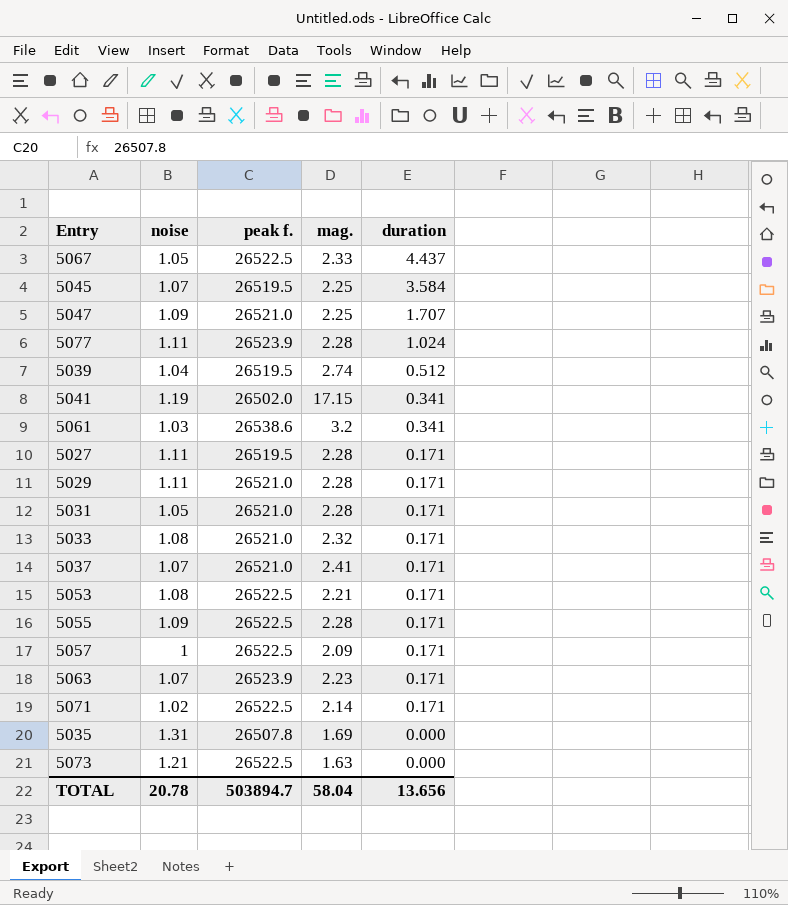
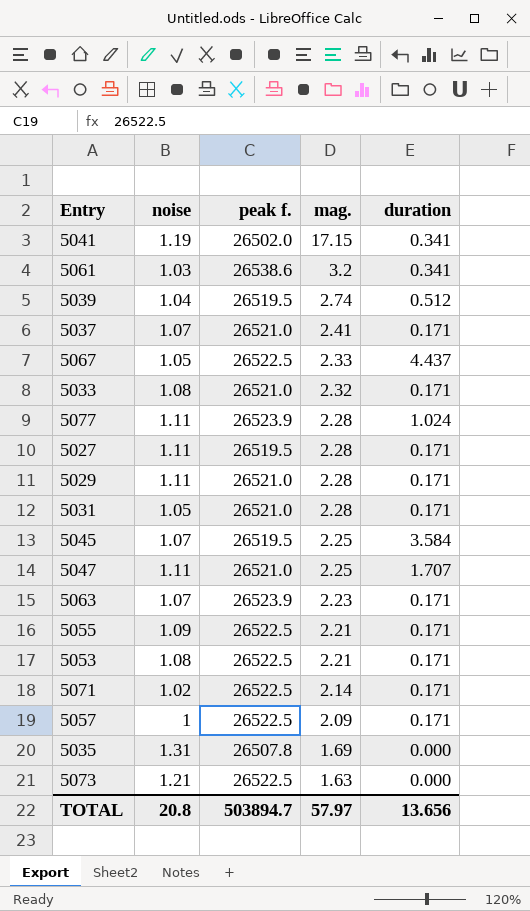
row order: duration descending -> mag. descending
5047 | noise: 1.09 -> 1.11
5055 | mag.: 2.28 -> 2.21
TOTAL | noise: 20.78 -> 20.8
TOTAL | mag.: 58.04 -> 57.97

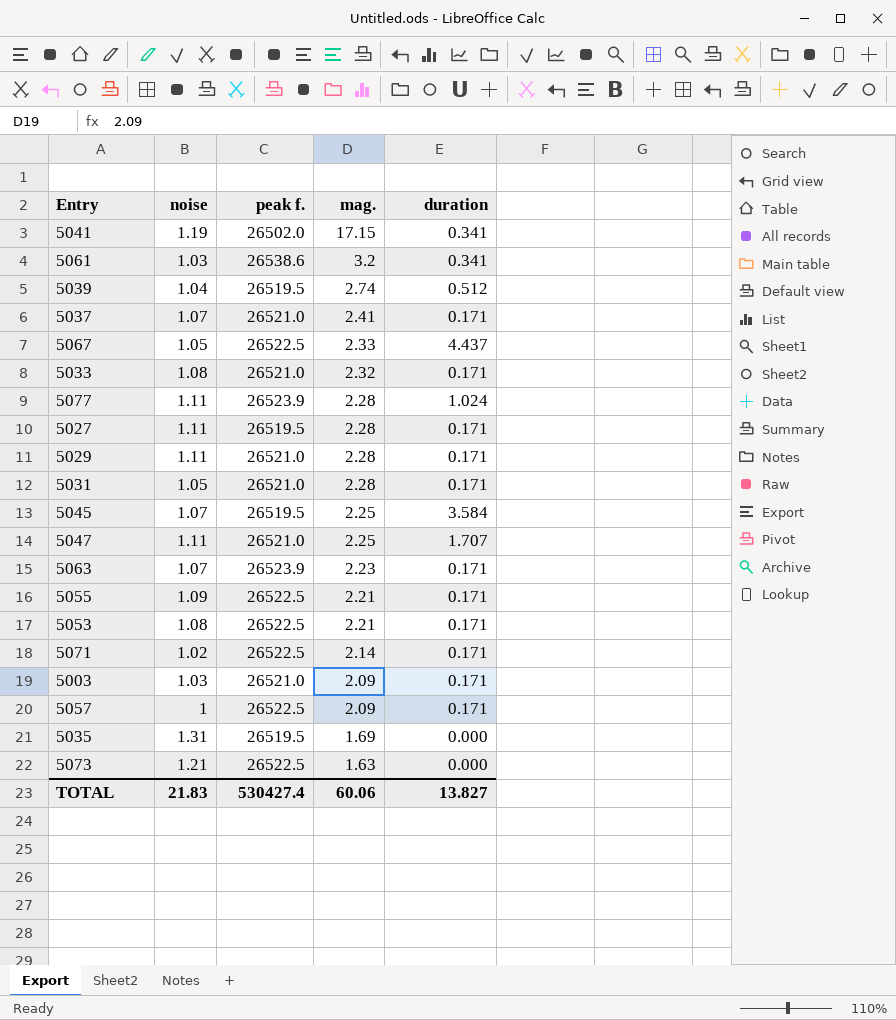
row 5003: none -> 1.03 | 26521.0 | 2.09 | 0.171
5035 | peak f.: 26507.8 -> 26519.5
TOTAL | noise: 20.8 -> 21.83
TOTAL | peak f.: 503894.7 -> 530427.4
TOTAL | mag.: 57.97 -> 60.06
TOTAL | duration: 13.656 -> 13.827

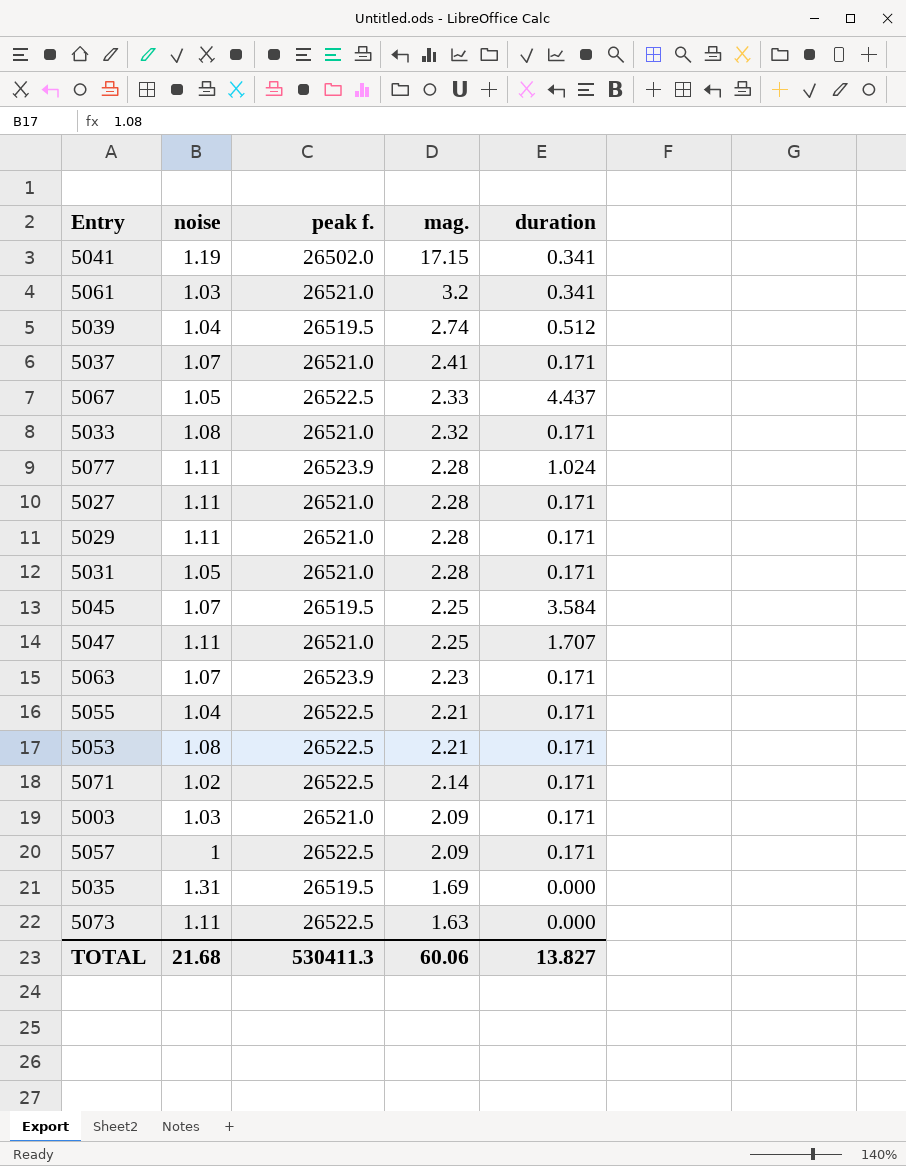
5061 | peak f.: 26538.6 -> 26521.0
5027 | peak f.: 26519.5 -> 26521.0
5055 | noise: 1.09 -> 1.04
5073 | noise: 1.21 -> 1.11
TOTAL | noise: 21.83 -> 21.68
TOTAL | peak f.: 530427.4 -> 530411.3

